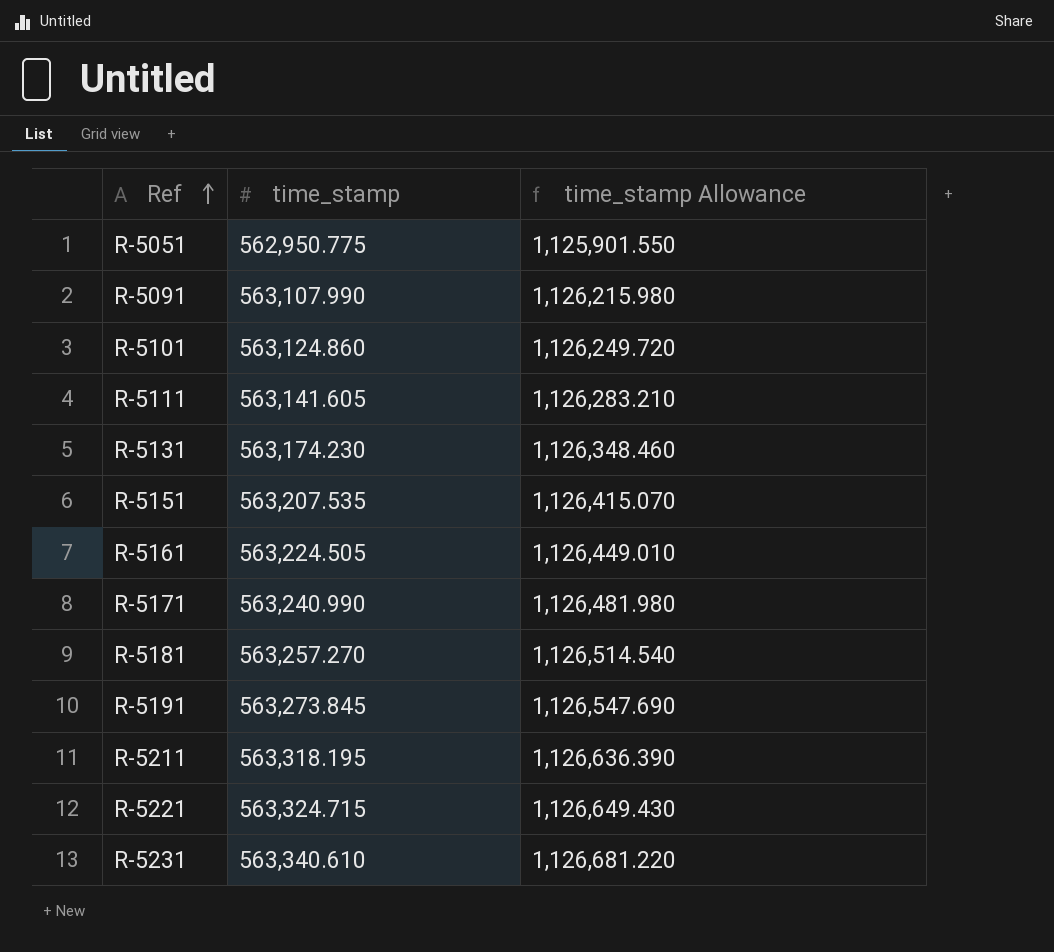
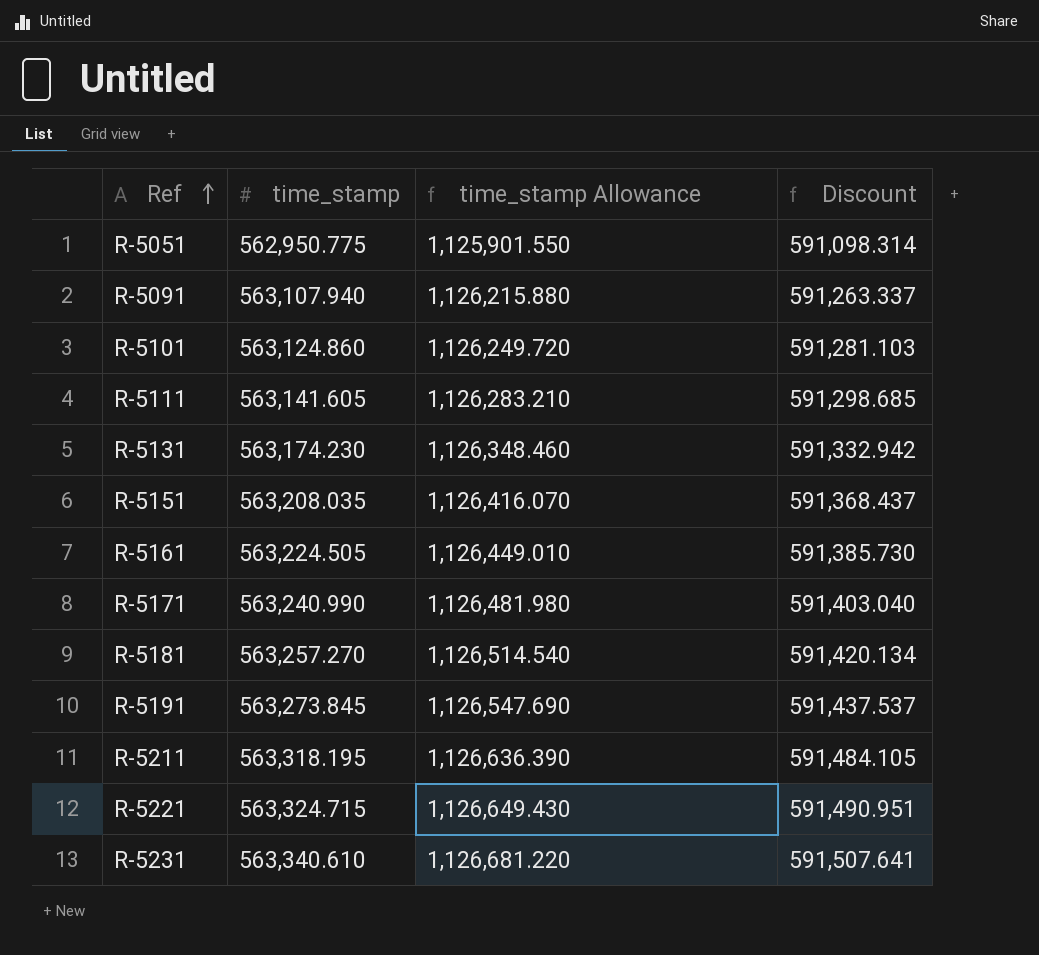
column Discount | formula: none -> [time_stamp] * 1.05
R-5091 | time_stamp: 563,107.990 -> 563,107.940
R-5091 | time_stamp Allowance: 1,126,215.980 -> 1,126,215.880
R-5151 | time_stamp: 563,207.535 -> 563,208.035
R-5151 | time_stamp Allowance: 1,126,415.070 -> 1,126,416.070

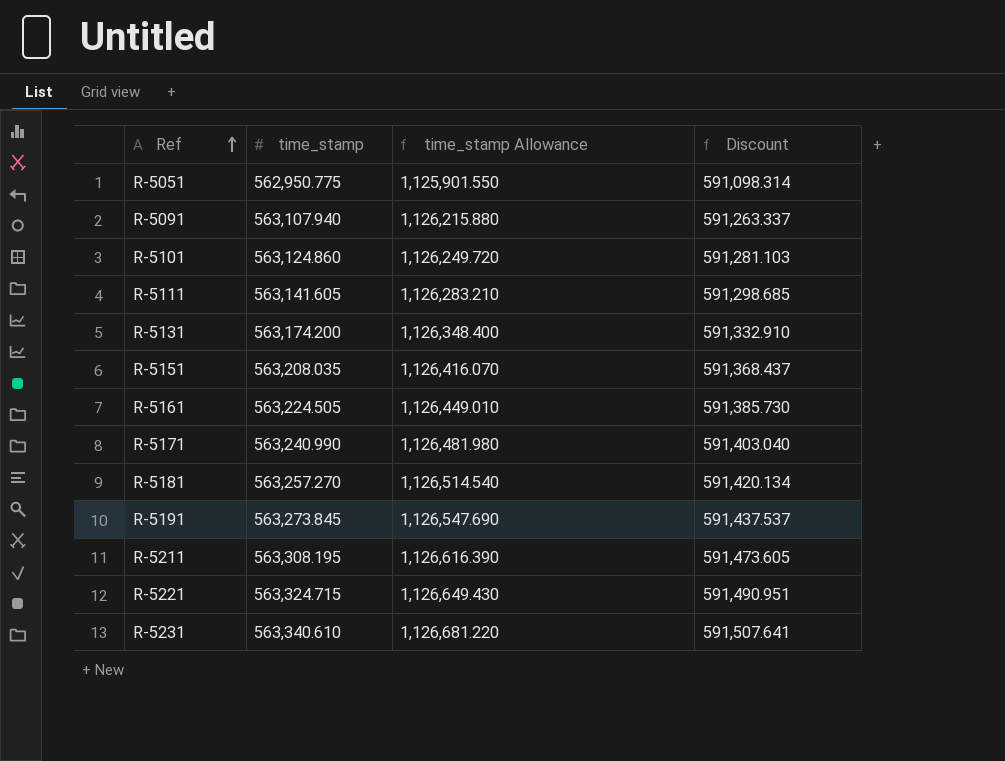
R-5131 | time_stamp: 563,174.230 -> 563,174.200
R-5131 | time_stamp Allowance: 1,126,348.460 -> 1,126,348.400
R-5131 | Discount: 591,332.942 -> 591,332.910
R-5211 | time_stamp: 563,318.195 -> 563,308.195
R-5211 | time_stamp Allowance: 1,126,636.390 -> 1,126,616.390
R-5211 | Discount: 591,484.105 -> 591,473.605

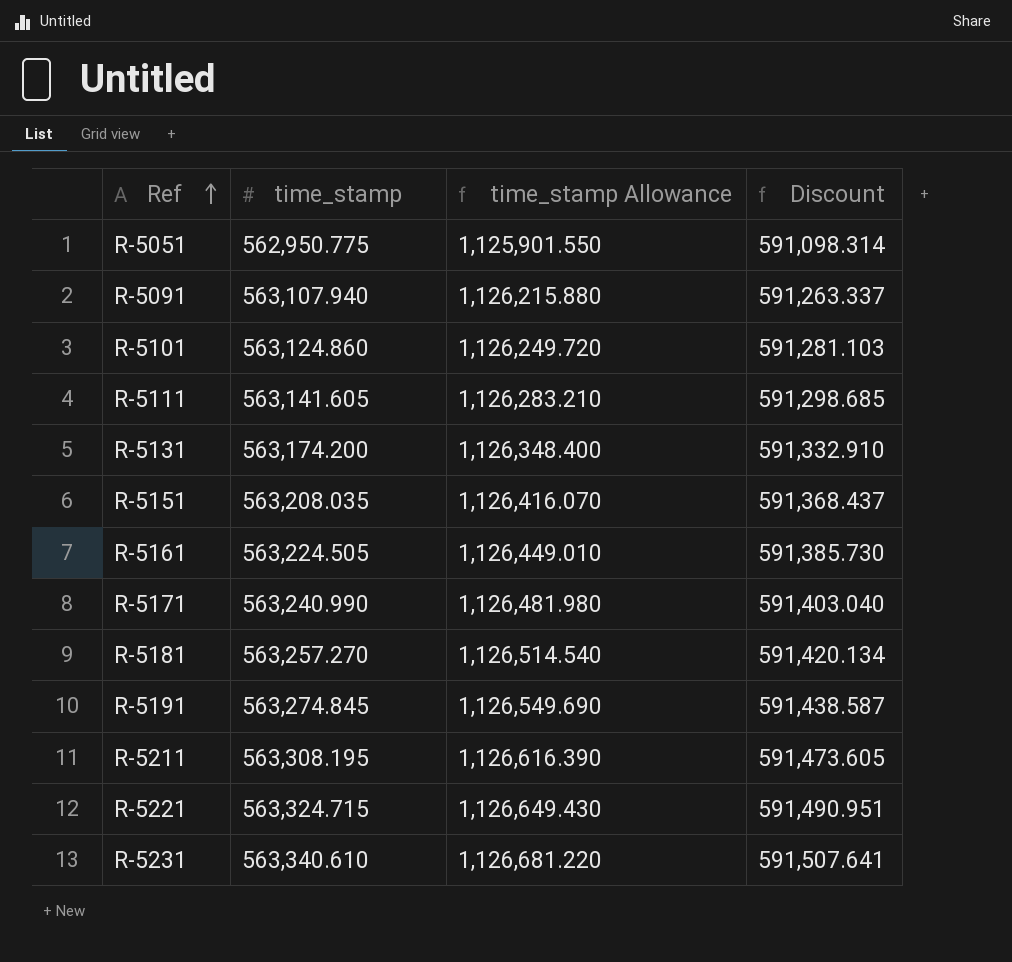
R-5191 | time_stamp: 563,273.845 -> 563,274.845
R-5191 | time_stamp Allowance: 1,126,547.690 -> 1,126,549.690
R-5191 | Discount: 591,437.537 -> 591,438.587

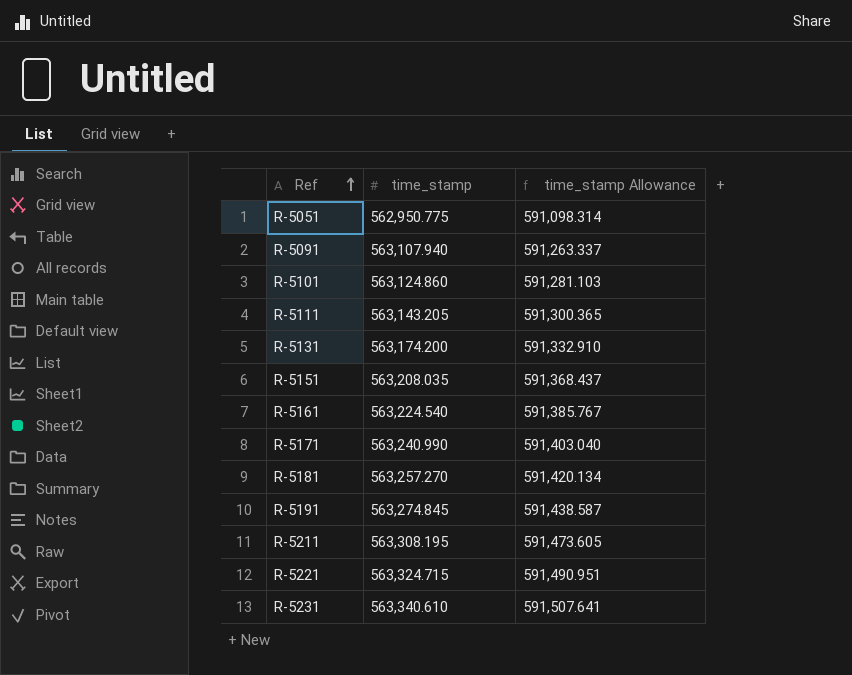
column Discount | formula: [time_stamp] * 1.05 -> none
column time_stamp Allowance | formula: [time_stamp] * 2 -> [time_stamp] * 1.05
R-5111 | time_stamp: 563,141.605 -> 563,143.205
R-5161 | time_stamp: 563,224.505 -> 563,224.540

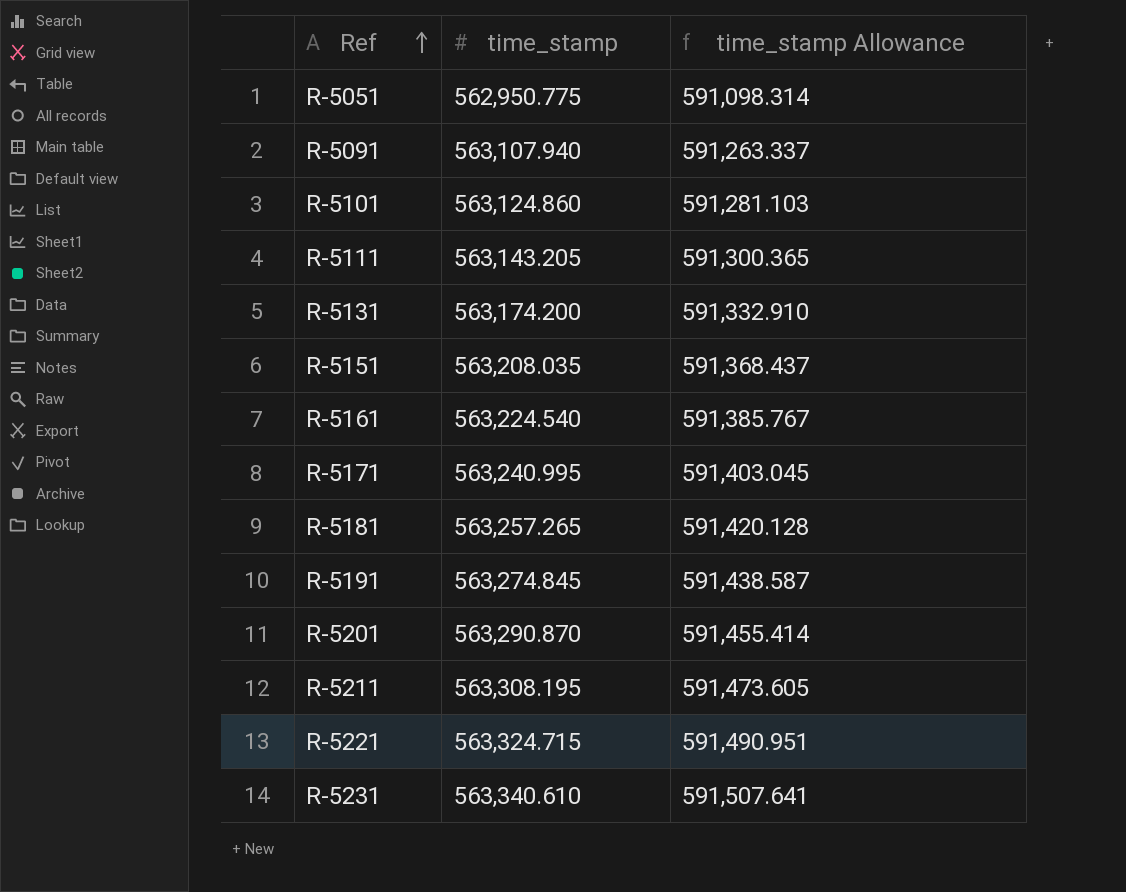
R-5171 | time_stamp: 563,240.990 -> 563,240.995
R-5171 | time_stamp Allowance: 591,403.040 -> 591,403.045
R-5181 | time_stamp: 563,257.270 -> 563,257.265
R-5181 | time_stamp Allowance: 591,420.134 -> 591,420.128
row R-5201: none -> 563,290.870 | 591,455.414

